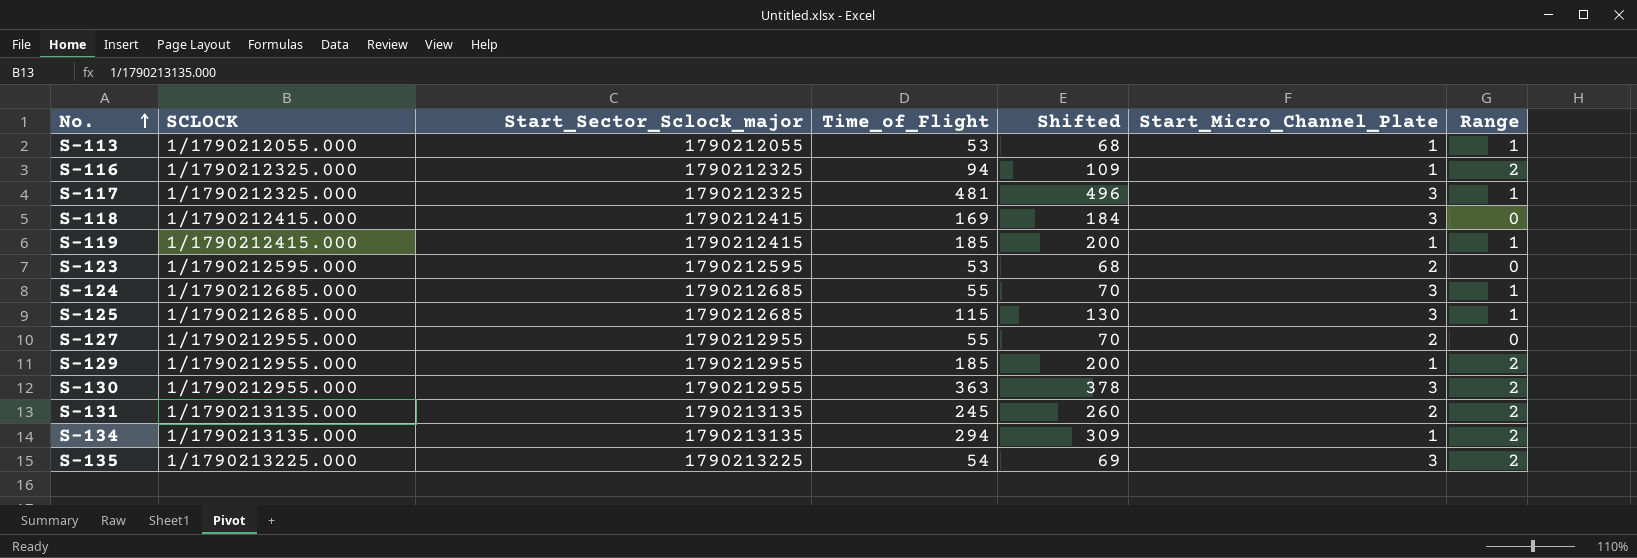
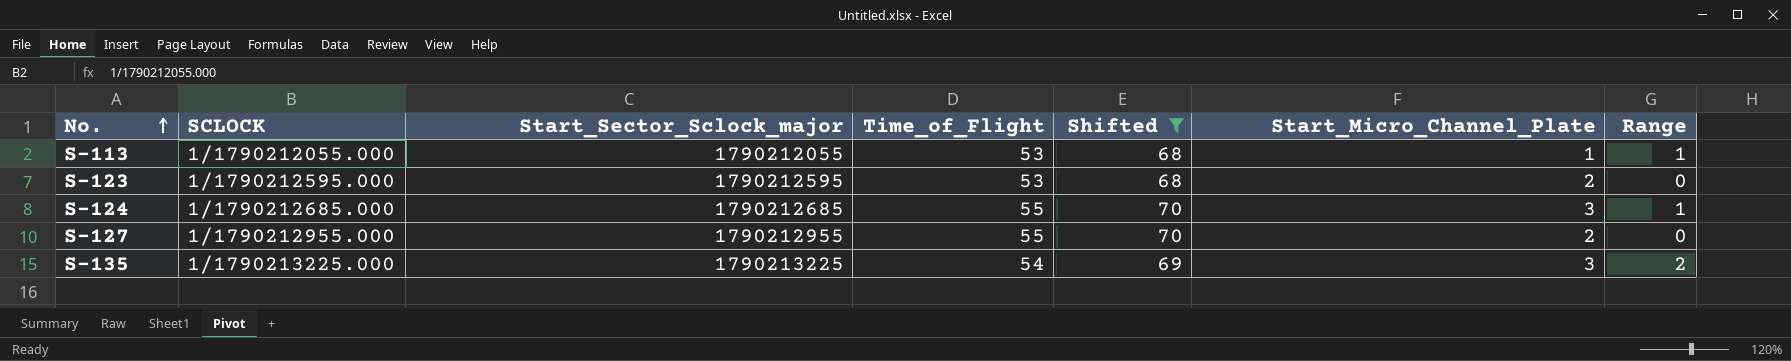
filter: none -> Shifted <= 70

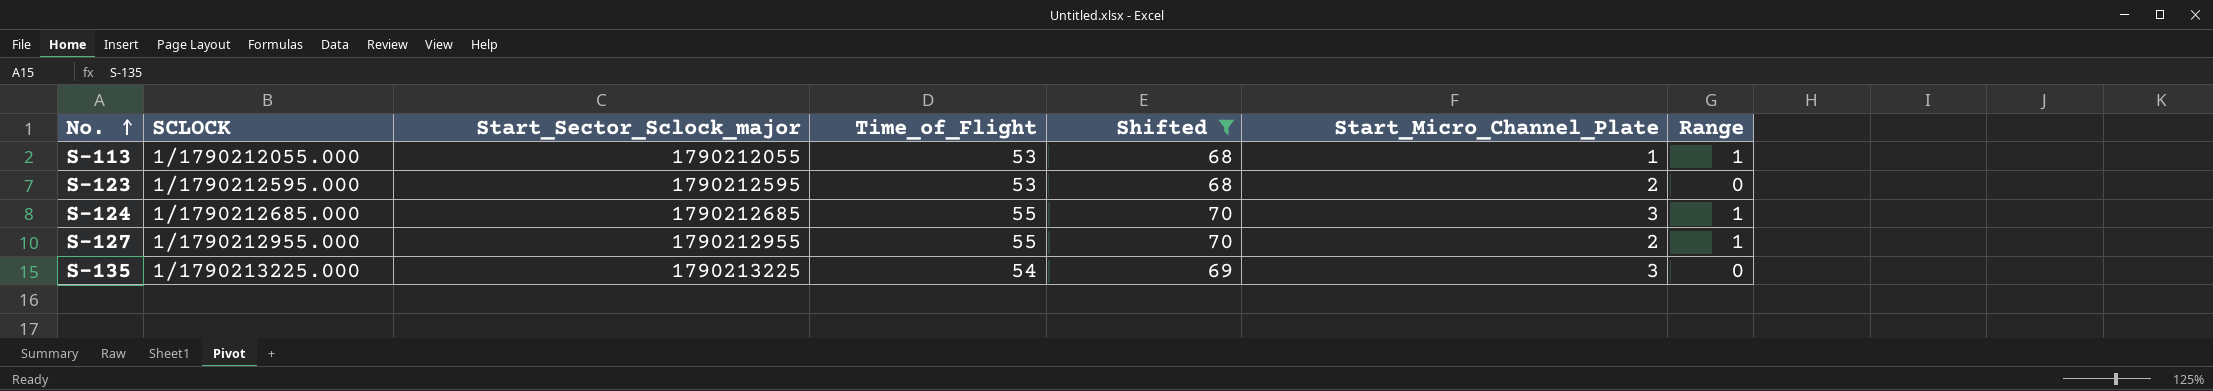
S-127 | Range: 0 -> 1
S-135 | Range: 2 -> 0

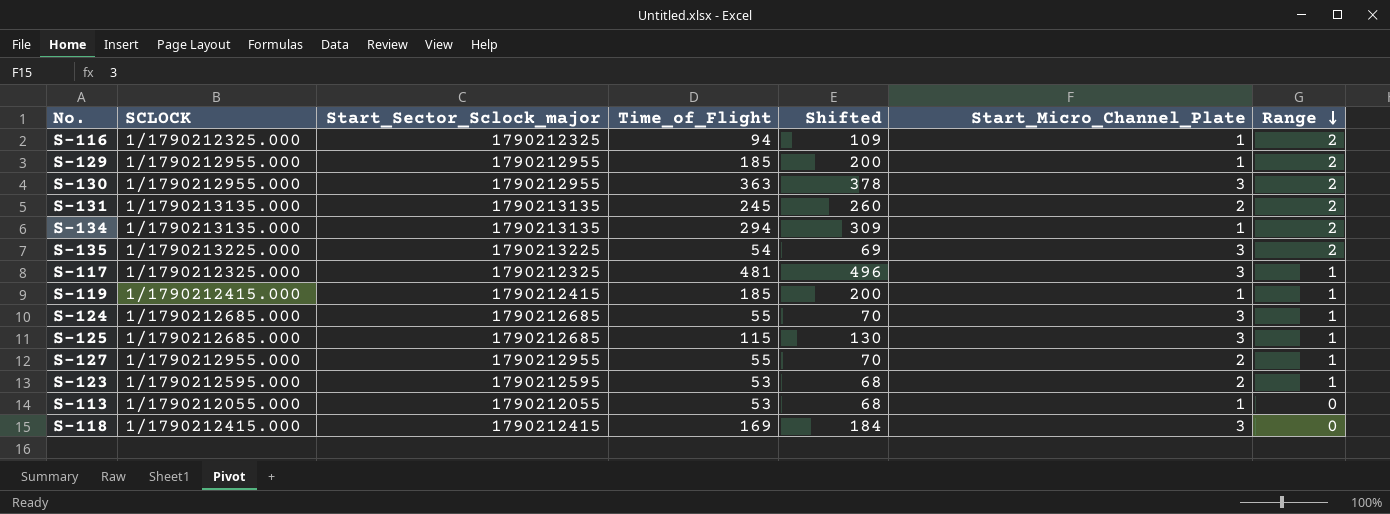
filter: Shifted <= 70 -> none
row order: No. ascending -> Range descending
S-135 | Range: 0 -> 2
S-123 | Range: 0 -> 1
S-113 | Range: 1 -> 0

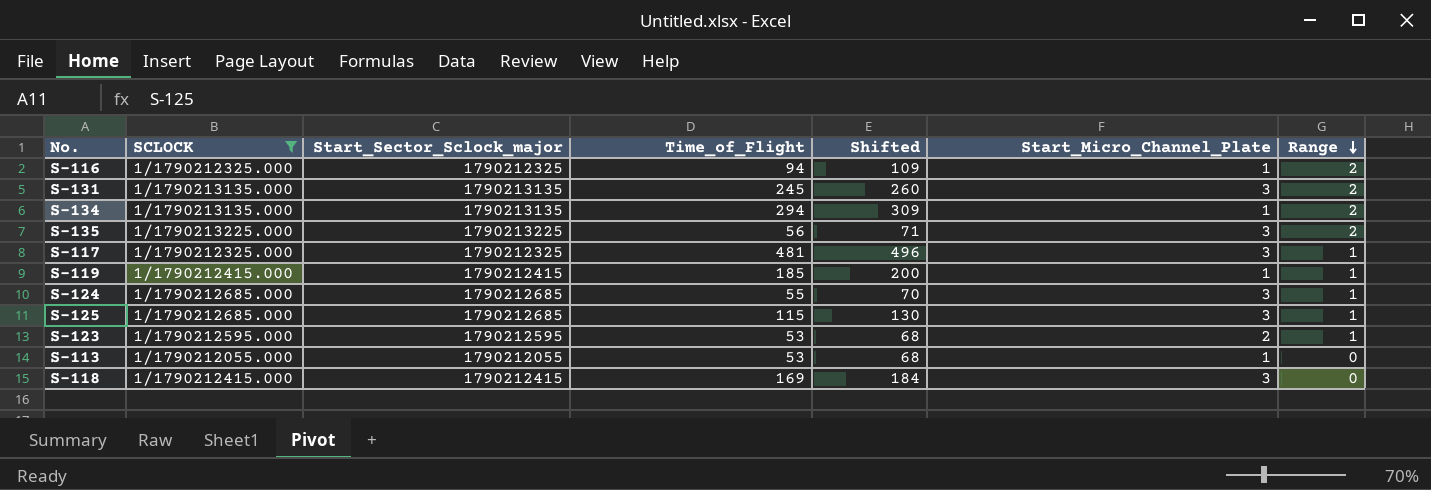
filter: none -> SCLOCK != 1/1790212955.000
S-131 | Start_Micro_Channel_Plate: 2 -> 3
S-135 | Time_of_Flight: 54 -> 56
S-135 | Shifted: 69 -> 71

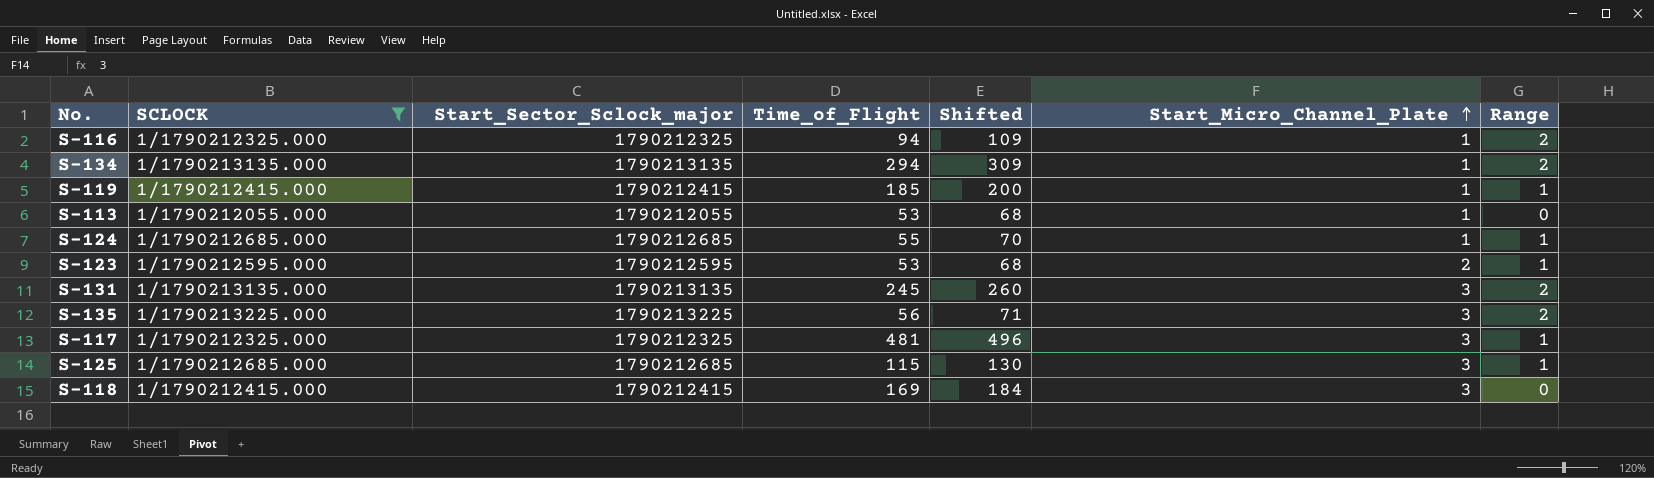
row order: Range descending -> Start_Micro_Channel_Plate ascending
S-124 | Start_Micro_Channel_Plate: 3 -> 1

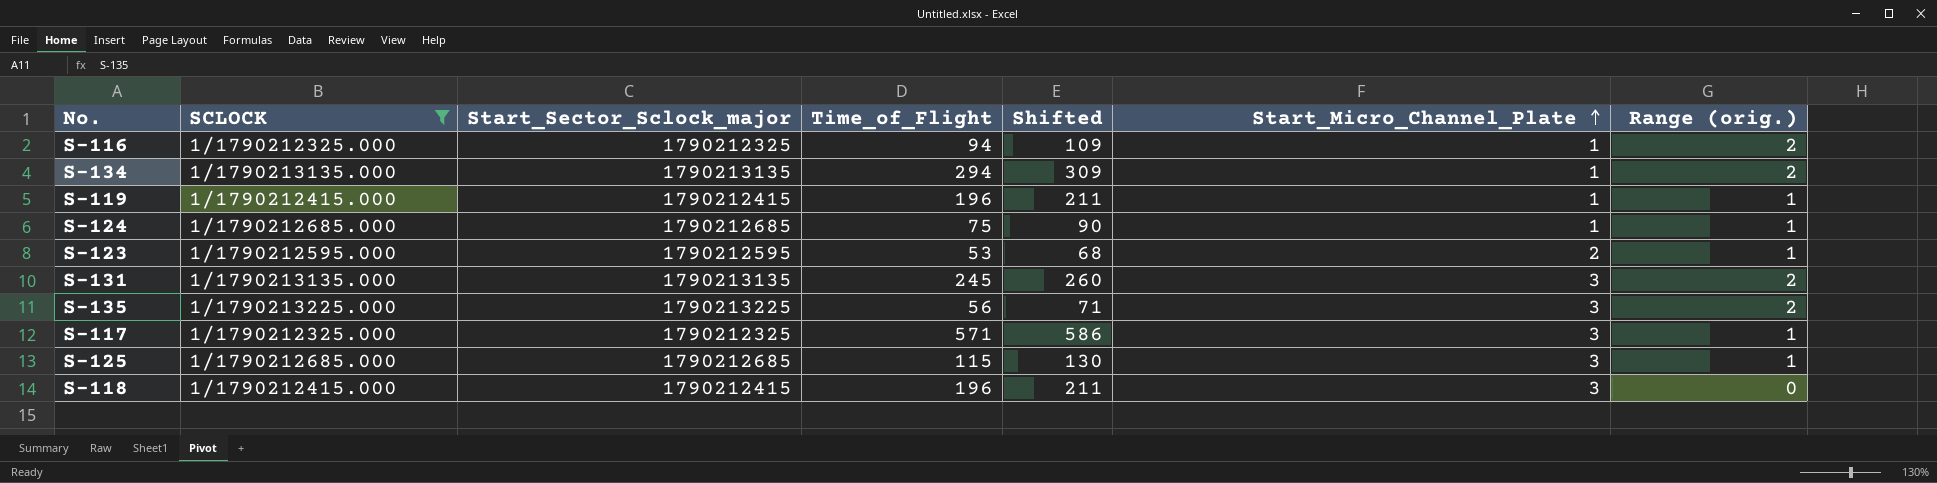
column name: Range -> Range (orig.)
row S-113: 1/1790212055.000 | 1790212055 | 53 | 68 | 1 | 0 -> none
S-119 | Time_of_Flight: 185 -> 196
S-119 | Shifted: 200 -> 211
S-124 | Time_of_Flight: 55 -> 75
S-124 | Shifted: 70 -> 90
S-117 | Time_of_Flight: 481 -> 571
S-117 | Shifted: 496 -> 586
S-118 | Time_of_Flight: 169 -> 196
S-118 | Shifted: 184 -> 211

